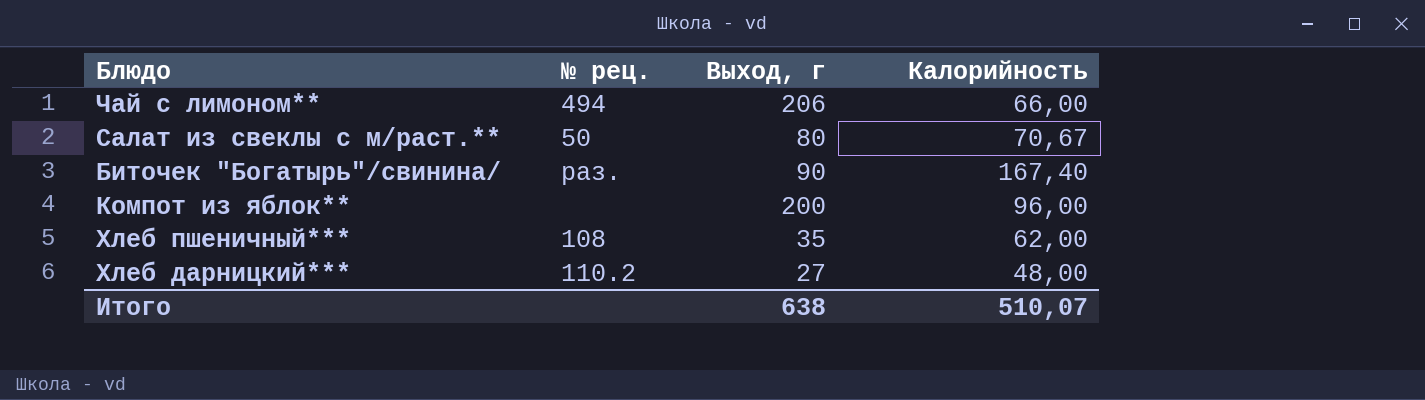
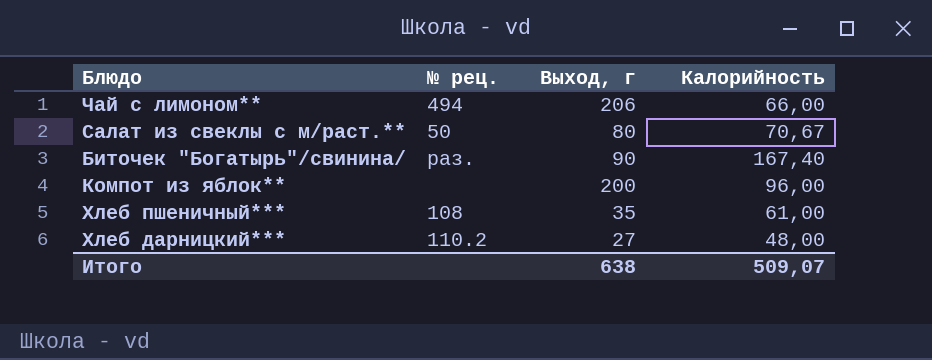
Хлеб пшеничный*** | Калорийность: 62,00 -> 61,00
Итого | Калорийность: 510,07 -> 509,07

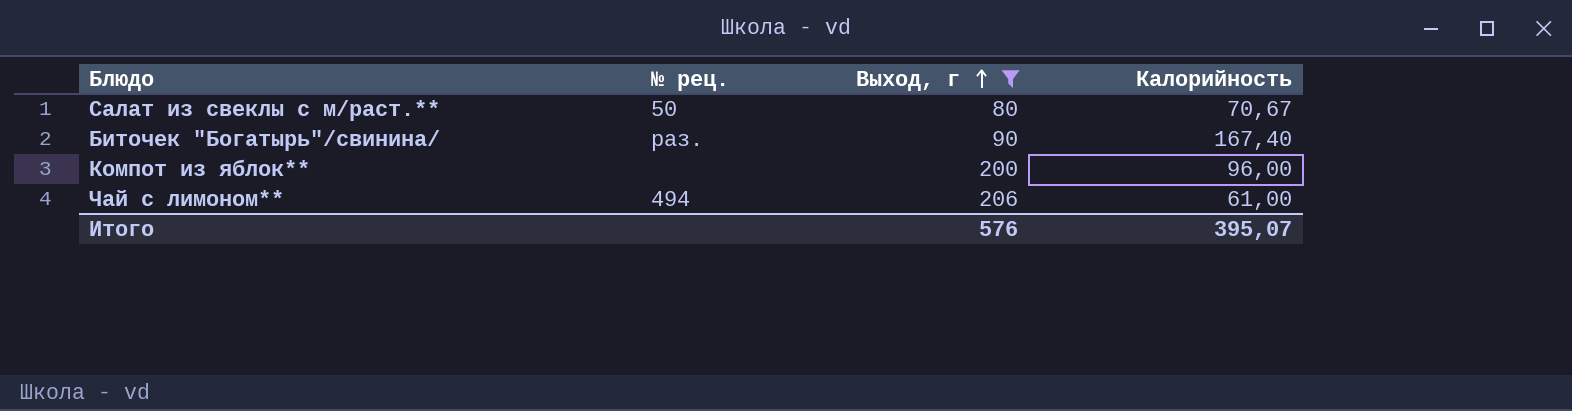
filter: none -> Выход, г >= 80
row order: none -> Выход, г ascending
Чай с лимоном** | Калорийность: 66,00 -> 61,00
Итого | Выход, г: 638 -> 576
Итого | Калорийность: 509,07 -> 395,07

